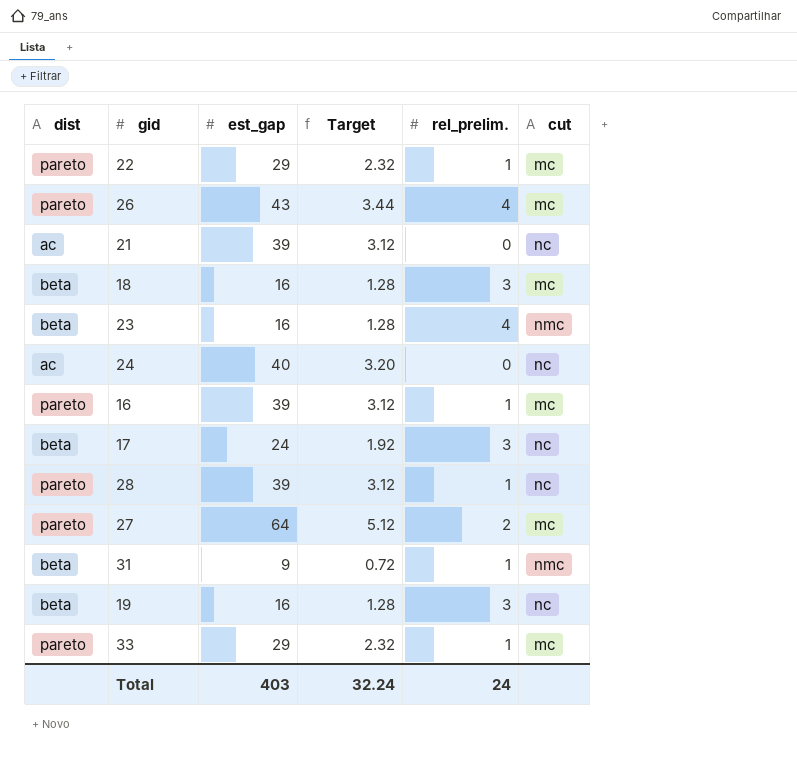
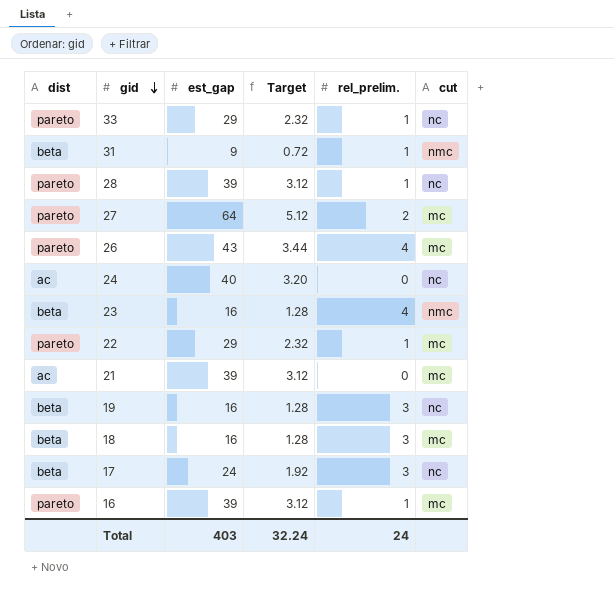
row order: none -> gid descending
33 | cut: mc -> nc
21 | cut: nc -> mc

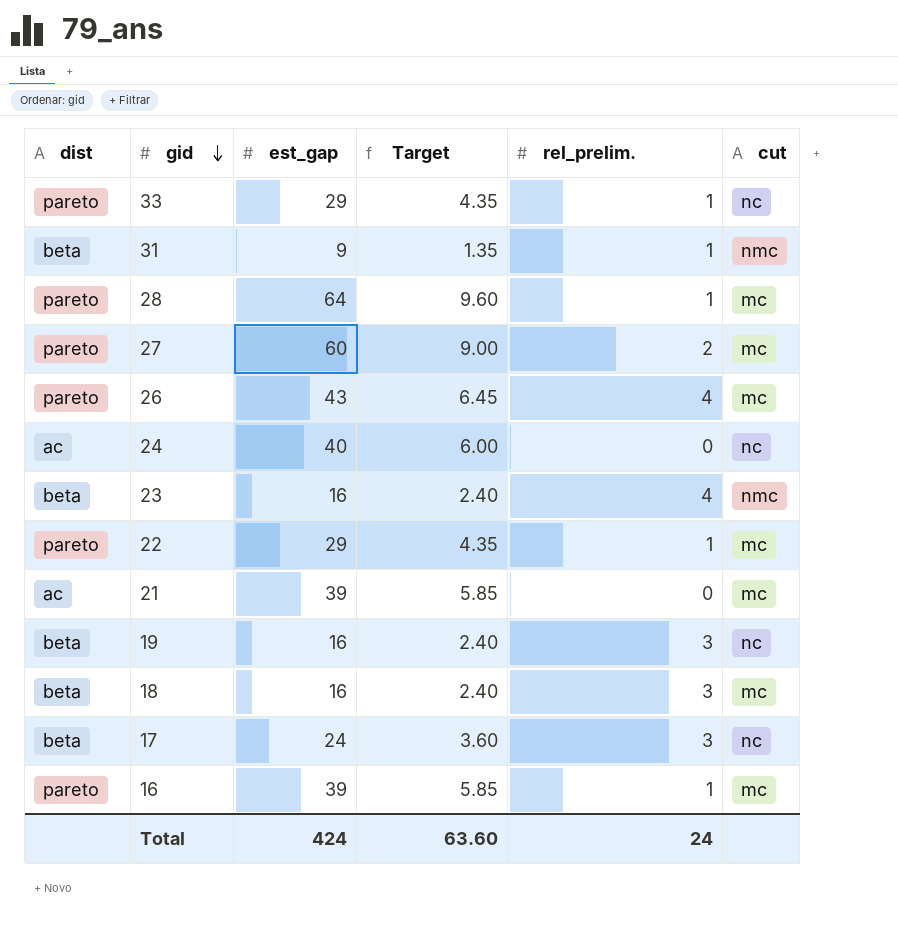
column Target | formula: [est_gap] * 0.08 -> [est_gap] * 0.15
28 | est_gap: 39 -> 64
28 | cut: nc -> mc
27 | est_gap: 64 -> 60
Total | est_gap: 403 -> 424
Total | Target: 32.24 -> 63.60

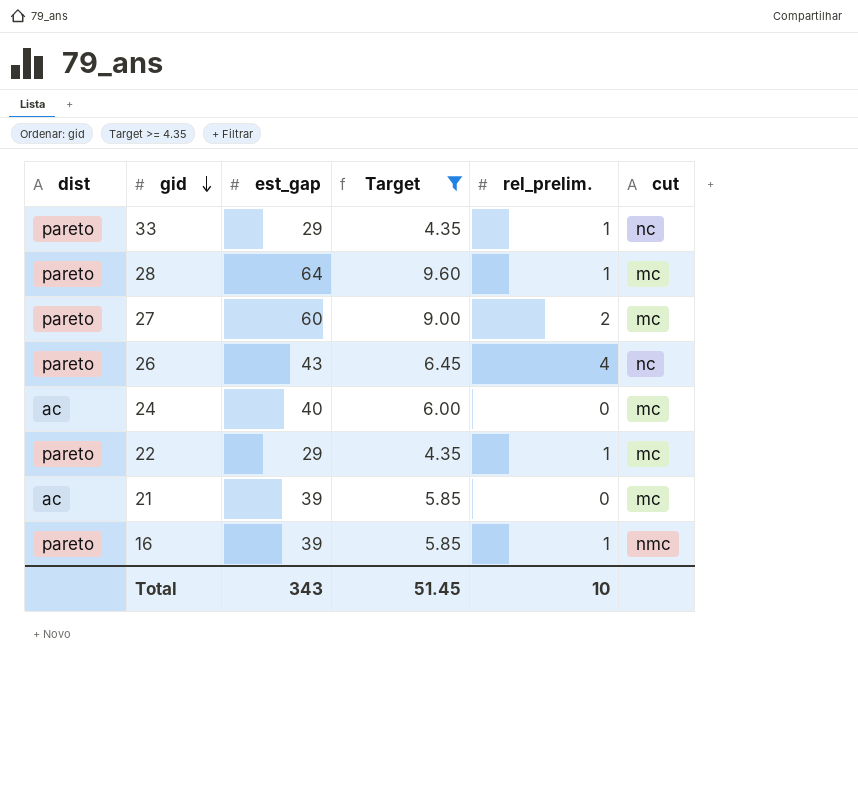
filter: none -> Target >= 4.35
26 | cut: mc -> nc
24 | cut: nc -> mc
16 | cut: mc -> nmc
Total | est_gap: 424 -> 343
Total | Target: 63.60 -> 51.45
Total | rel_prelim.: 24 -> 10

